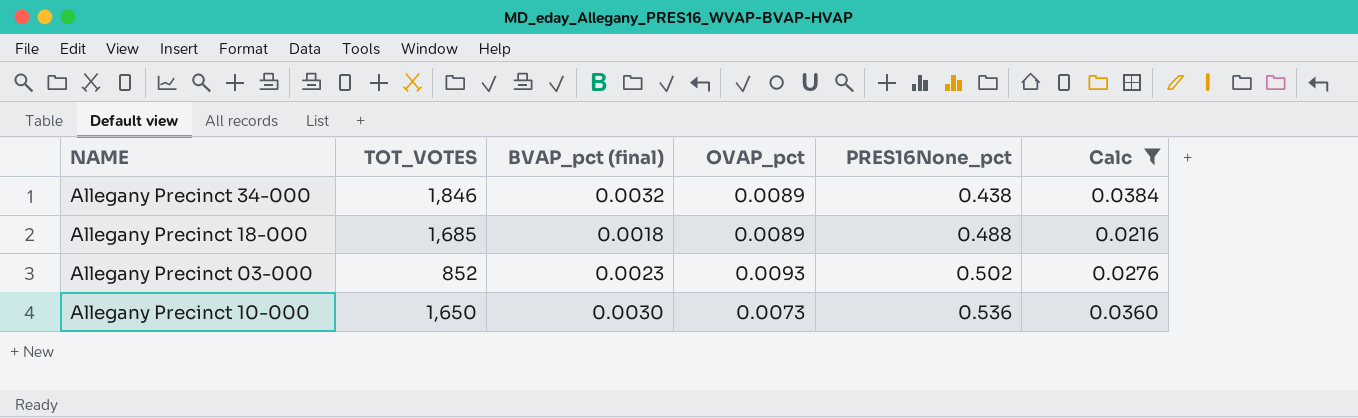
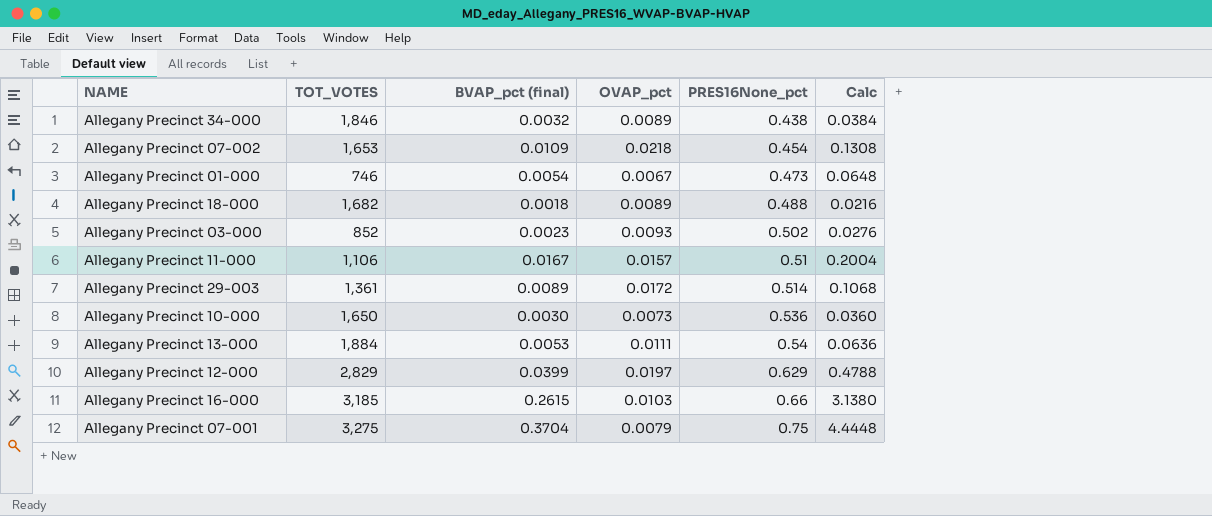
filter: Calc <= 0.0384 -> none
Allegany Precinct 18-000 | TOT_VOTES: 1,685 -> 1,682

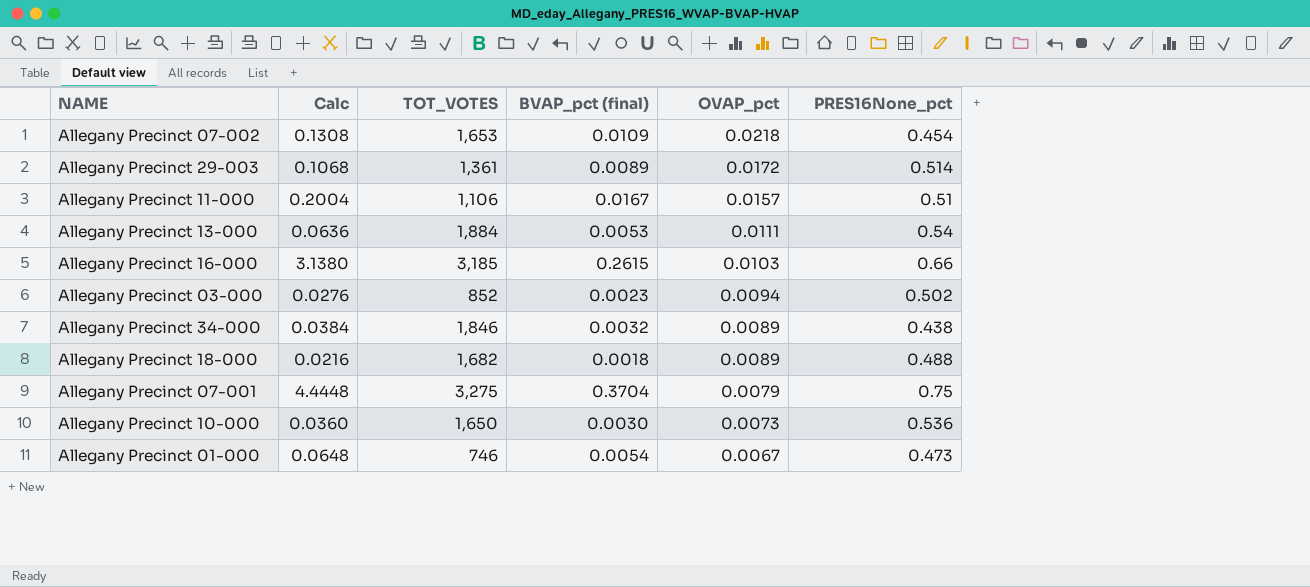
row order: PRES16None_pct ascending -> OVAP_pct descending
column Calc | position: 6 -> 2
row Allegany Precinct 12-000: 2,829 | 0.0399 | 0.0197 | 0.629 | 0.4788 -> none
Allegany Precinct 03-000 | OVAP_pct: 0.0093 -> 0.0094

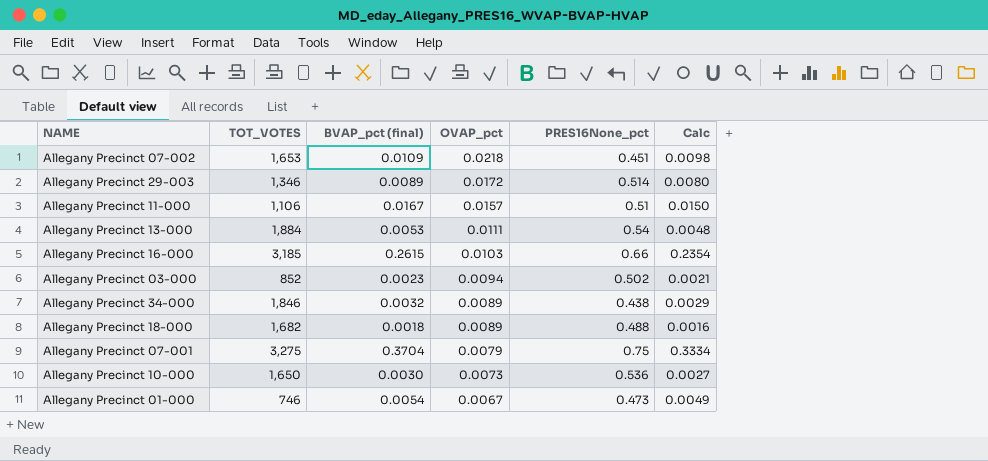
column Calc | formula: [BVAP_pct (final)] * 12 -> [BVAP_pct (final)] * 0.9
column Calc | position: 2 -> 6
Allegany Precinct 07-002 | PRES16None_pct: 0.454 -> 0.451
Allegany Precinct 29-003 | TOT_VOTES: 1,361 -> 1,346

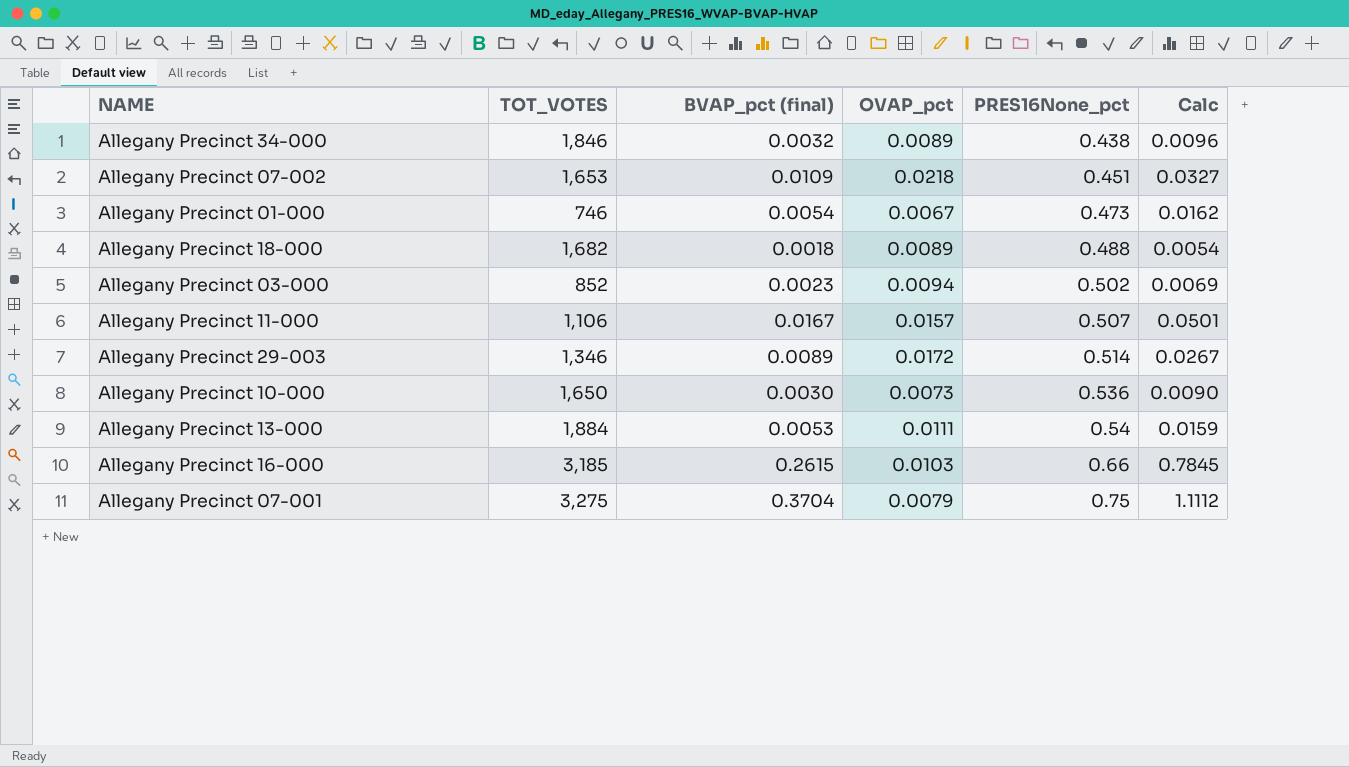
row order: OVAP_pct descending -> PRES16None_pct ascending
column Calc | formula: [BVAP_pct (final)] * 0.9 -> [BVAP_pct (final)] * 3
Allegany Precinct 11-000 | PRES16None_pct: 0.51 -> 0.507

